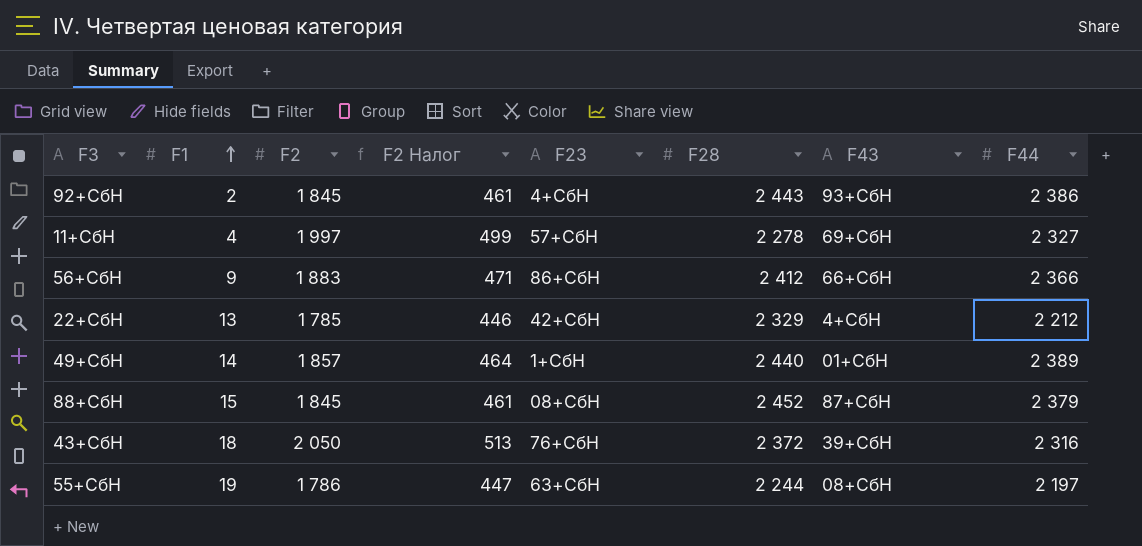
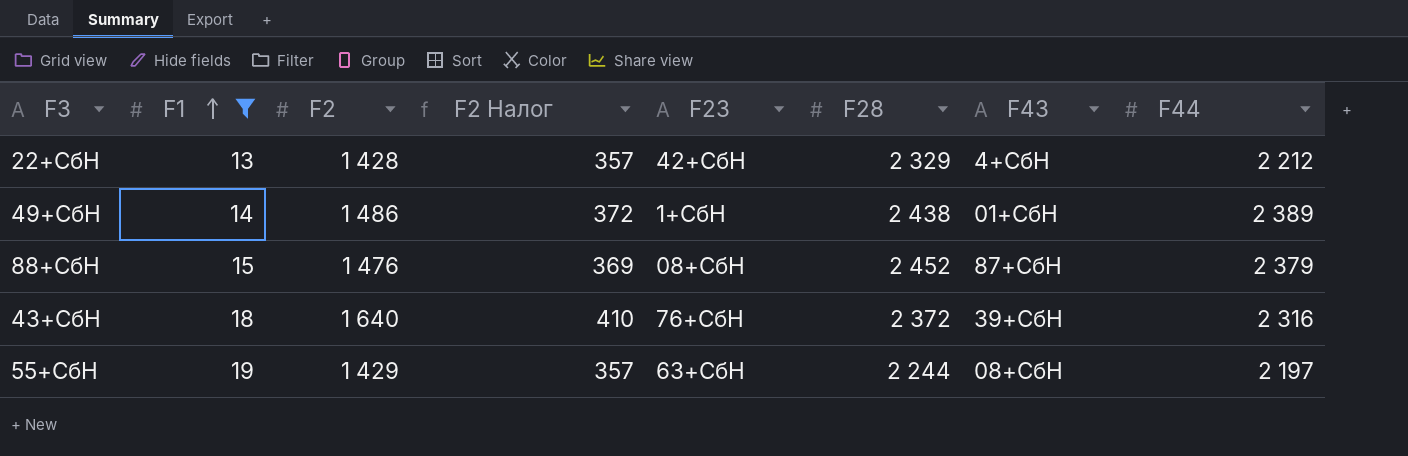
filter: none -> F1 >= 13
22+СбН | F2: 1 785 -> 1 428
22+СбН | F2 Налог: 446 -> 357
49+СбН | F2: 1 857 -> 1 486
49+СбН | F2 Налог: 464 -> 372
49+СбН | F28: 2 440 -> 2 438
88+СбН | F2: 1 845 -> 1 476
88+СбН | F2 Налог: 461 -> 369
43+СбН | F2: 2 050 -> 1 640
43+СбН | F2 Налог: 513 -> 410
55+СбН | F2: 1 786 -> 1 429
55+СбН | F2 Налог: 447 -> 357

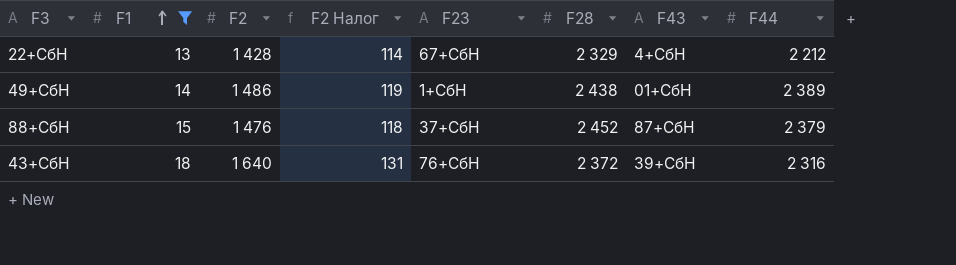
column F2 Налог | formula: [F2] * 0,25 -> [F2] * 0,08
row 55+СбН: 19 | 1 429 | 357 | 63+СбН | 2 244 | 08+СбН | 2 197 -> none
22+СбН | F23: 42+СбН -> 67+СбН
88+СбН | F23: 08+СбН -> 37+СбН

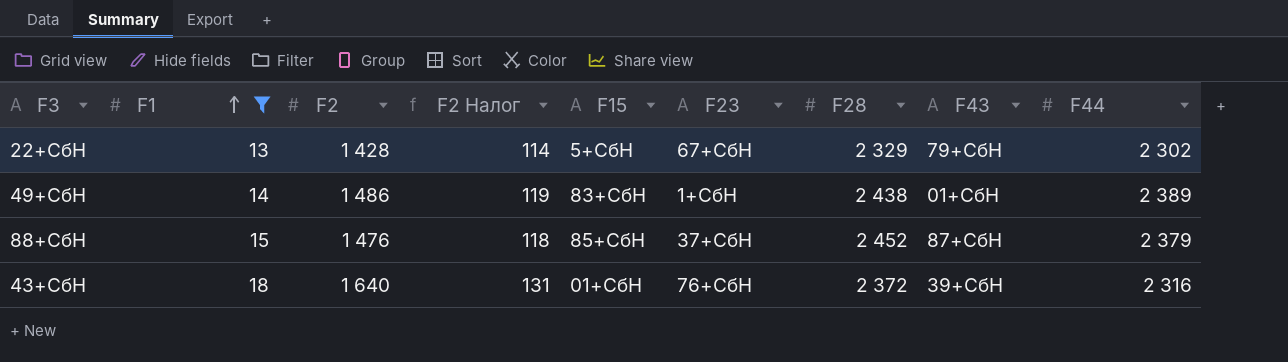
column F15 | position: none -> 5
22+СбН | F43: 4+СбН -> 79+СбН
22+СбН | F44: 2 212 -> 2 302

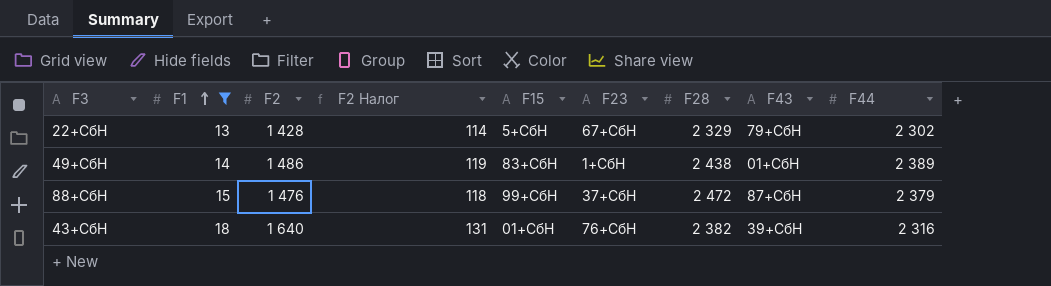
88+СбН | F15: 85+СбН -> 99+СбН
88+СбН | F28: 2 452 -> 2 472
43+СбН | F28: 2 372 -> 2 382

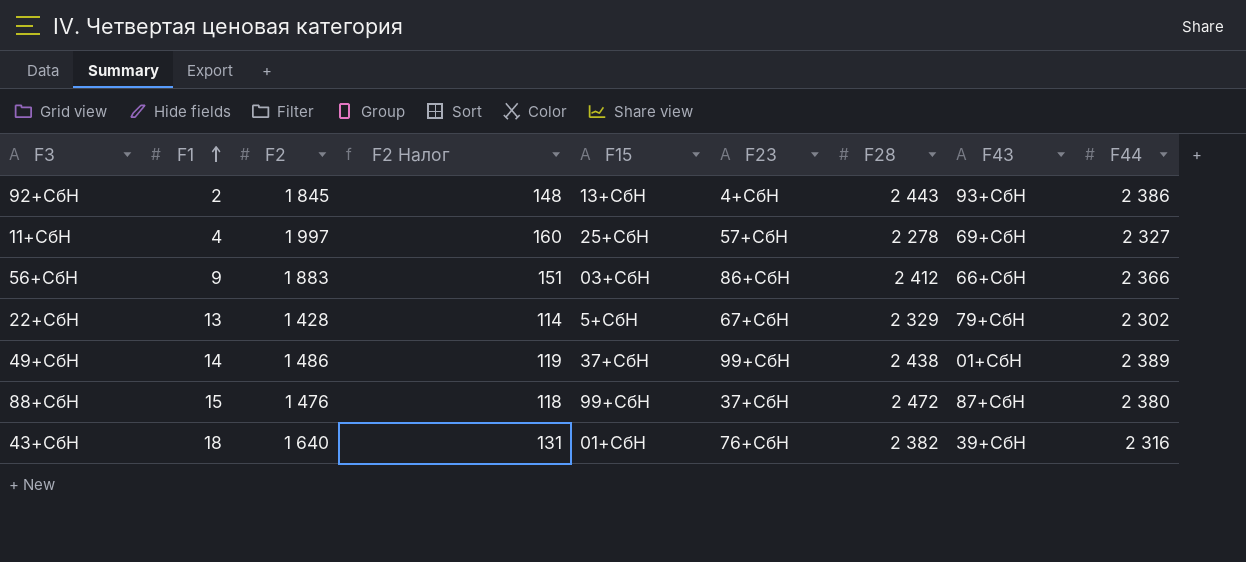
filter: F1 >= 13 -> none
49+СбН | F15: 83+СбН -> 37+СбН
49+СбН | F23: 1+СбН -> 99+СбН
88+СбН | F44: 2 379 -> 2 380

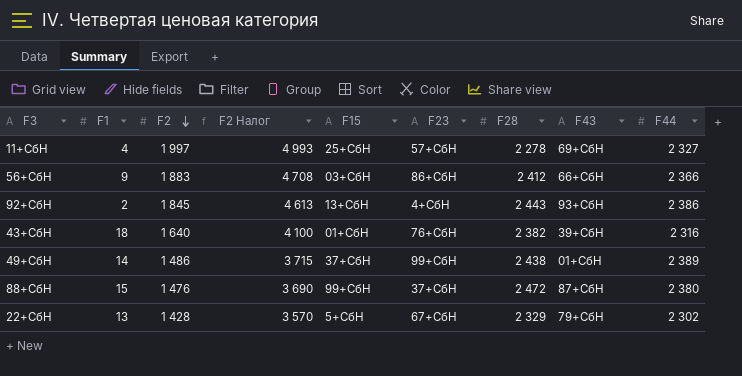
row order: F1 ascending -> F2 descending
column F2 Налог | formula: [F2] * 0,08 -> [F2] * 2,5

